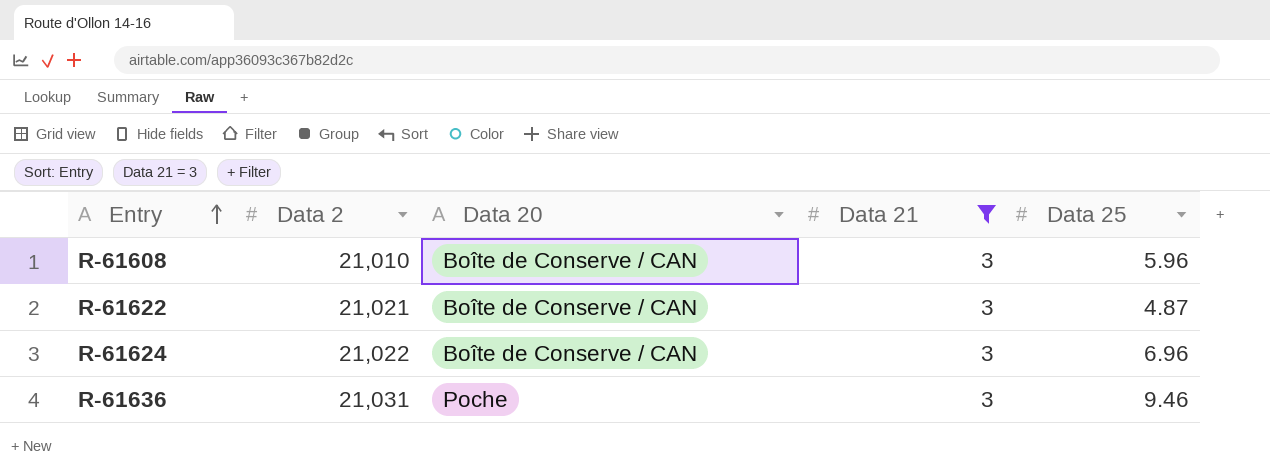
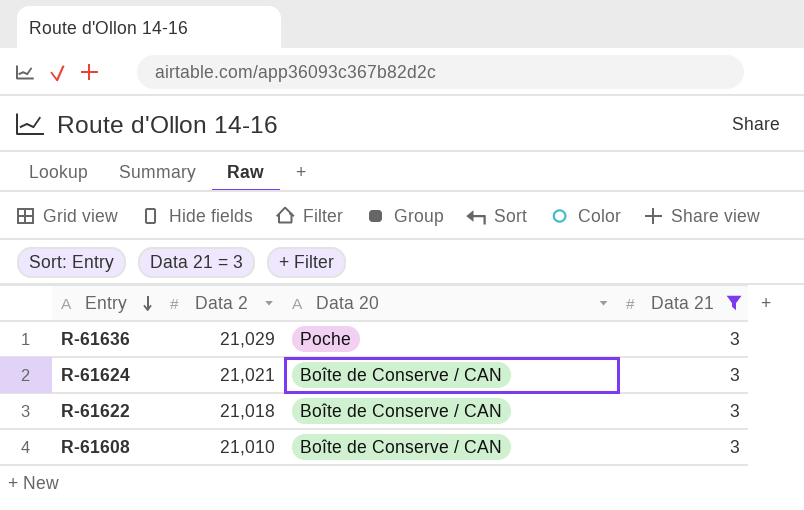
row order: Entry ascending -> Entry descending
column Data 25 | position: 5 -> none
R-61636 | Data 2: 21,031 -> 21,029
R-61624 | Data 2: 21,022 -> 21,021
R-61622 | Data 2: 21,021 -> 21,018

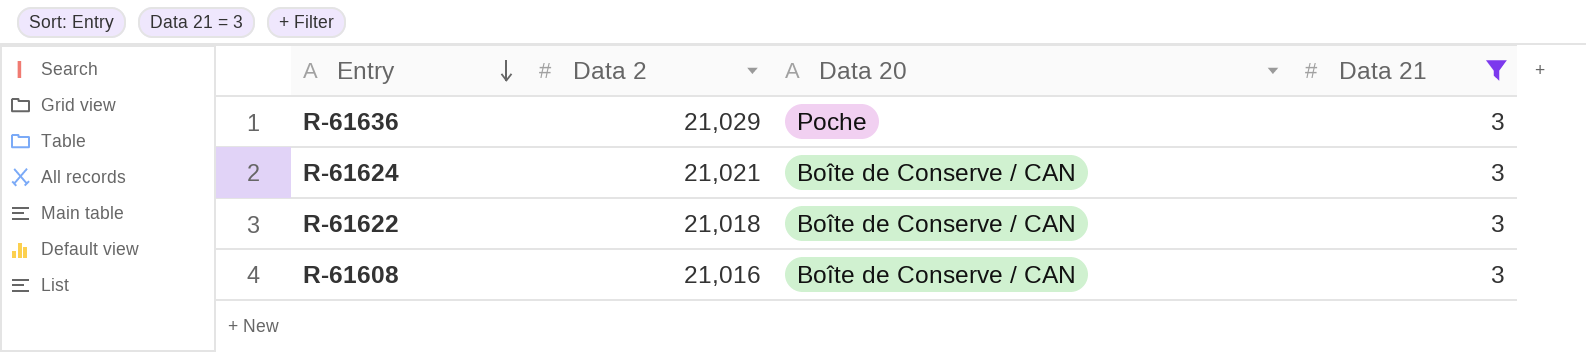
R-61608 | Data 2: 21,010 -> 21,016

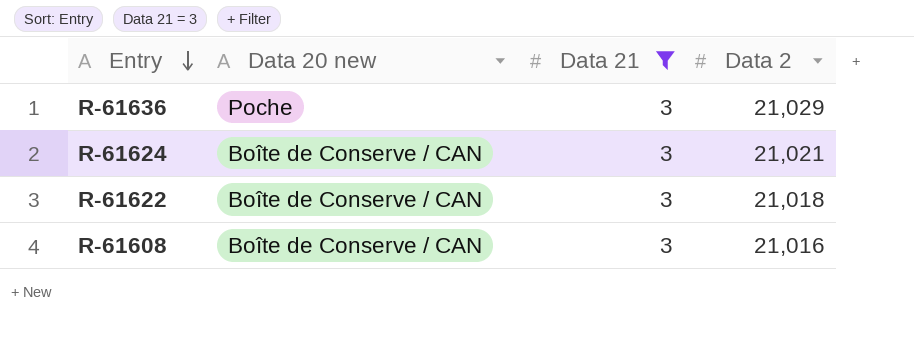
column name: Data 20 -> Data 20 new
column Data 2 | position: 2 -> 4

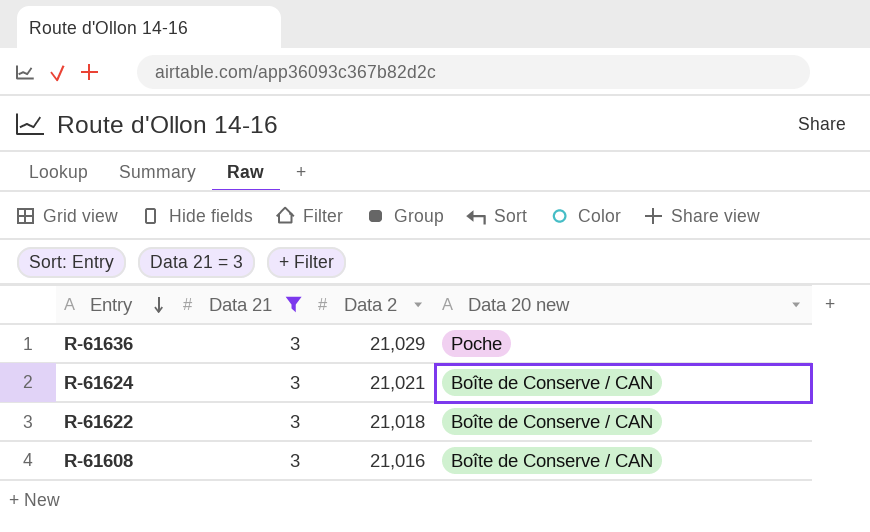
column Data 20 new | position: 2 -> 4

